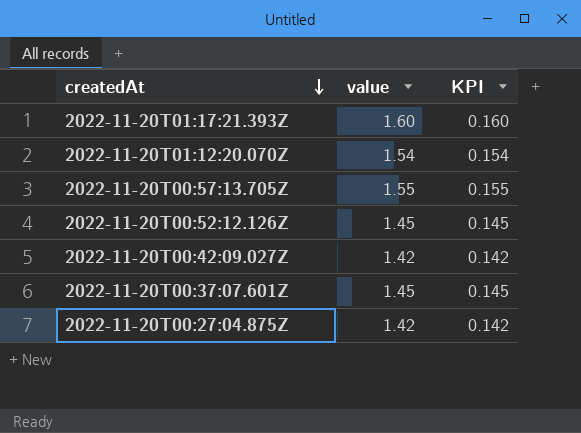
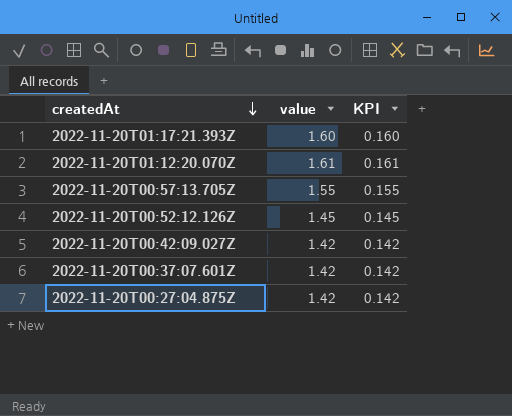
2022-11-20T01:12:20.070Z | value: 1.54 -> 1.61
2022-11-20T01:12:20.070Z | KPI: 0.154 -> 0.161
2022-11-20T00:37:07.601Z | value: 1.45 -> 1.42
2022-11-20T00:37:07.601Z | KPI: 0.145 -> 0.142

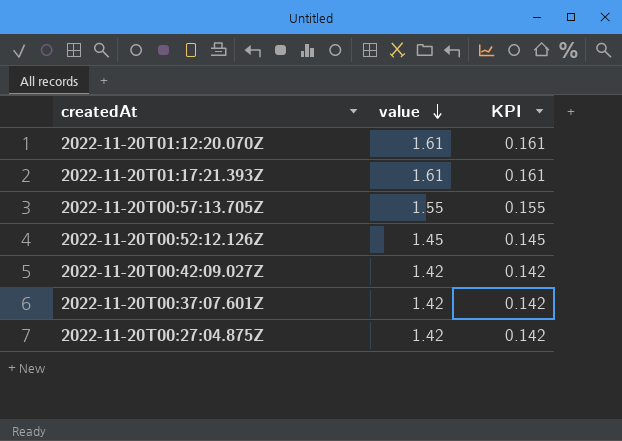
row order: createdAt descending -> value descending
2022-11-20T01:17:21.393Z | value: 1.60 -> 1.61
2022-11-20T01:17:21.393Z | KPI: 0.160 -> 0.161

